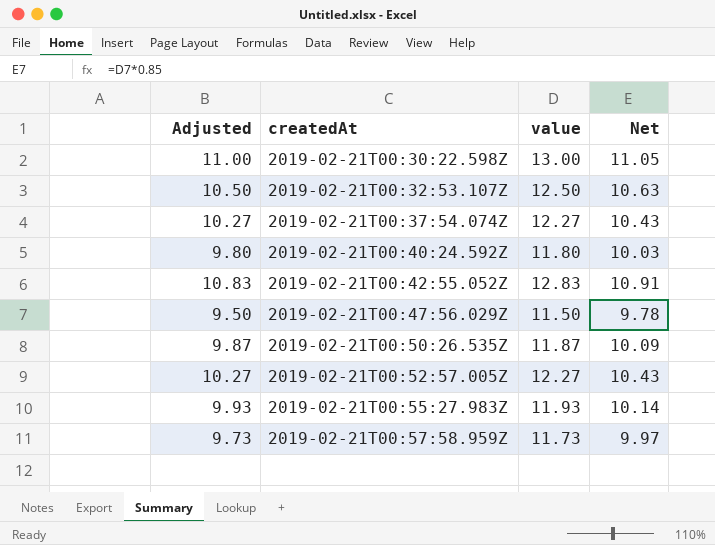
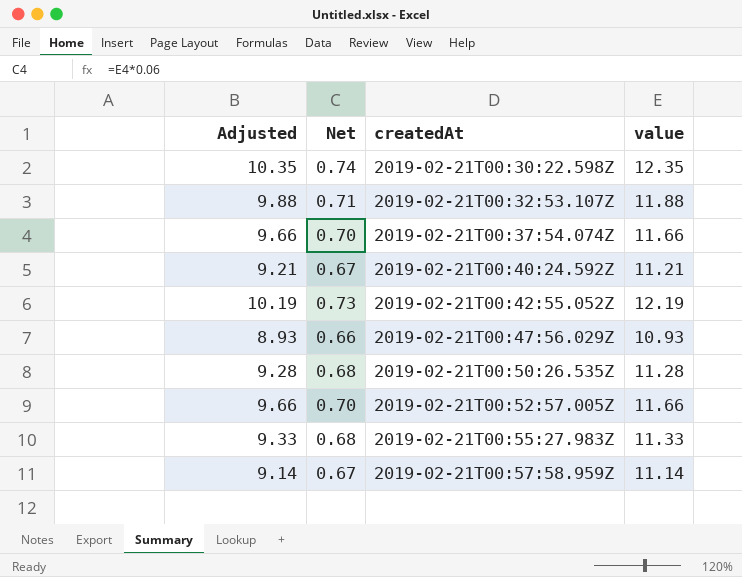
column Net | formula: [value] * 0.85 -> [value] * 0.06
column Net | position: 4 -> 2
2019-02-21T00:30:22.598Z | Adjusted: 11.00 -> 10.35
2019-02-21T00:30:22.598Z | value: 13.00 -> 12.35
2019-02-21T00:32:53.107Z | Adjusted: 10.50 -> 9.88
2019-02-21T00:32:53.107Z | value: 12.50 -> 11.88
2019-02-21T00:37:54.074Z | Adjusted: 10.27 -> 9.66
2019-02-21T00:37:54.074Z | value: 12.27 -> 11.66
2019-02-21T00:40:24.592Z | Adjusted: 9.80 -> 9.21
2019-02-21T00:40:24.592Z | value: 11.80 -> 11.21
2019-02-21T00:42:55.052Z | Adjusted: 10.83 -> 10.19
2019-02-21T00:42:55.052Z | value: 12.83 -> 12.19
2019-02-21T00:47:56.029Z | Adjusted: 9.50 -> 8.93
2019-02-21T00:47:56.029Z | value: 11.50 -> 10.93
2019-02-21T00:50:26.535Z | Adjusted: 9.87 -> 9.28
2019-02-21T00:50:26.535Z | value: 11.87 -> 11.28
2019-02-21T00:52:57.005Z | Adjusted: 10.27 -> 9.66
2019-02-21T00:52:57.005Z | value: 12.27 -> 11.66
2019-02-21T00:55:27.983Z | Adjusted: 9.93 -> 9.33
2019-02-21T00:55:27.983Z | value: 11.93 -> 11.33
2019-02-21T00:57:58.959Z | Adjusted: 9.73 -> 9.14
2019-02-21T00:57:58.959Z | value: 11.73 -> 11.14

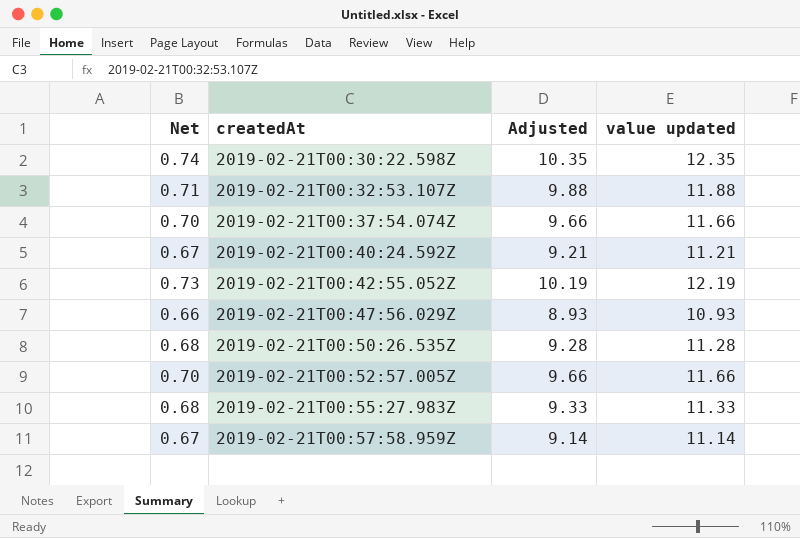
column Adjusted | position: 1 -> 3
column name: value -> value updated

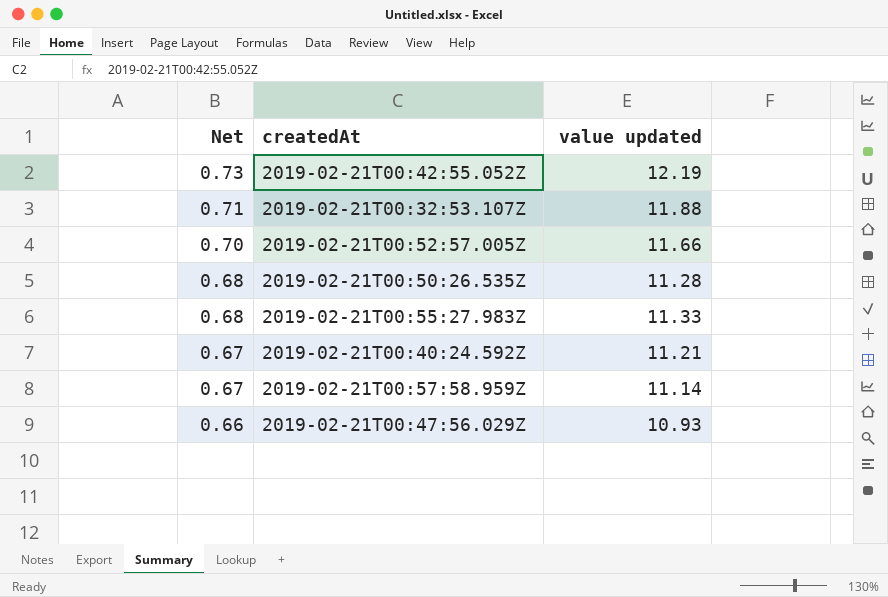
row order: createdAt ascending -> Net descending
column Adjusted | formula: [value updated] - 2 -> none
row 2019-02-21T00:30:22.598Z: 0.74 | 10.35 | 12.35 -> none
row 2019-02-21T00:37:54.074Z: 0.70 | 9.66 | 11.66 -> none

